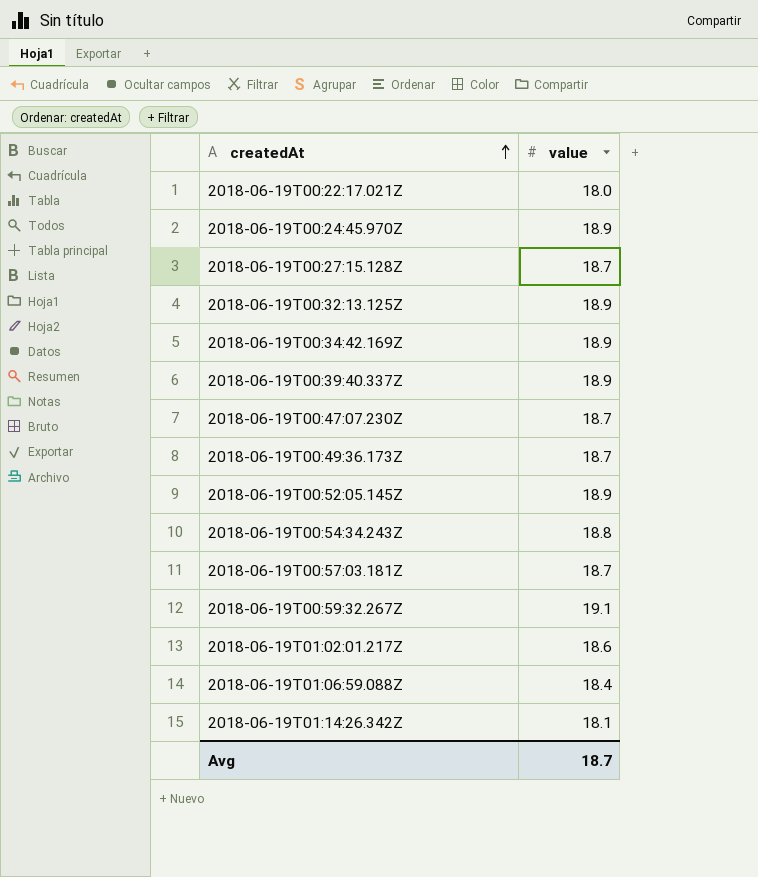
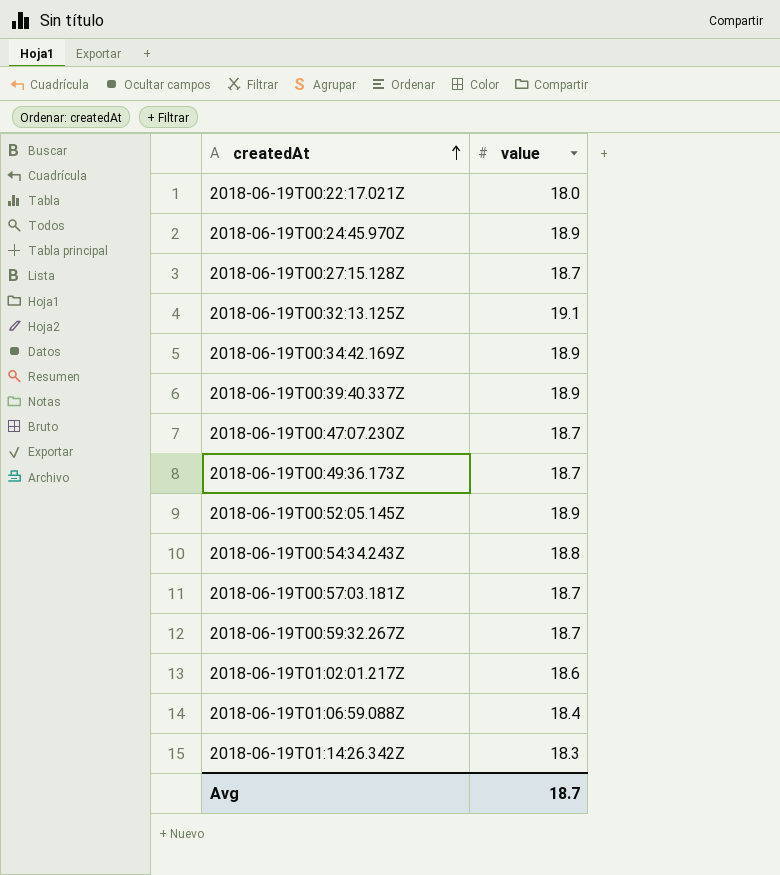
2018-06-19T00:32:13.125Z | value: 18.9 -> 19.1
2018-06-19T00:59:32.267Z | value: 19.1 -> 18.7
2018-06-19T01:14:26.342Z | value: 18.1 -> 18.3

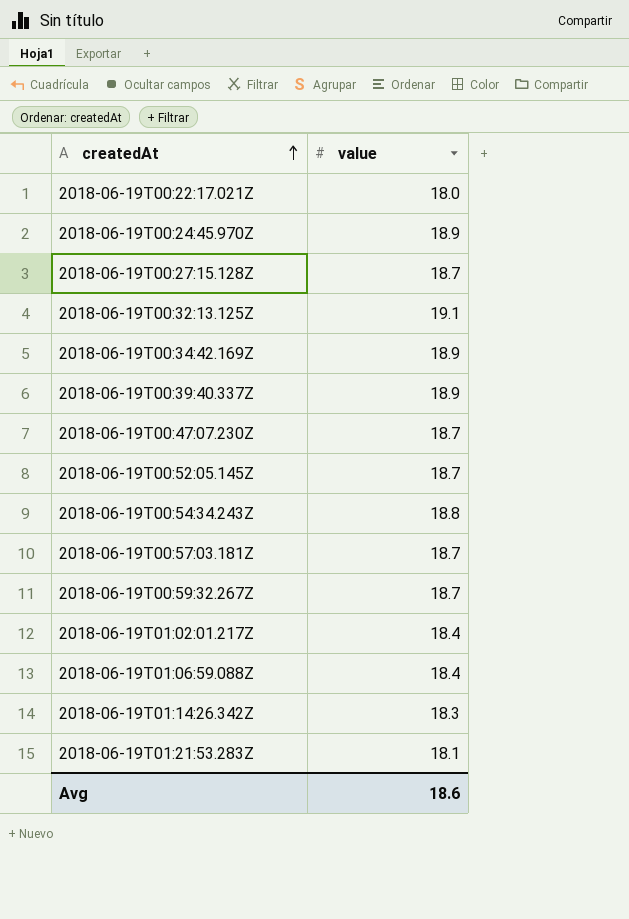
row 2018-06-19T00:49:36.173Z: 18.7 -> none
2018-06-19T00:52:05.145Z | value: 18.9 -> 18.7
2018-06-19T01:02:01.217Z | value: 18.6 -> 18.4
row 2018-06-19T01:21:53.283Z: none -> 18.1
Avg | value: 18.7 -> 18.6

